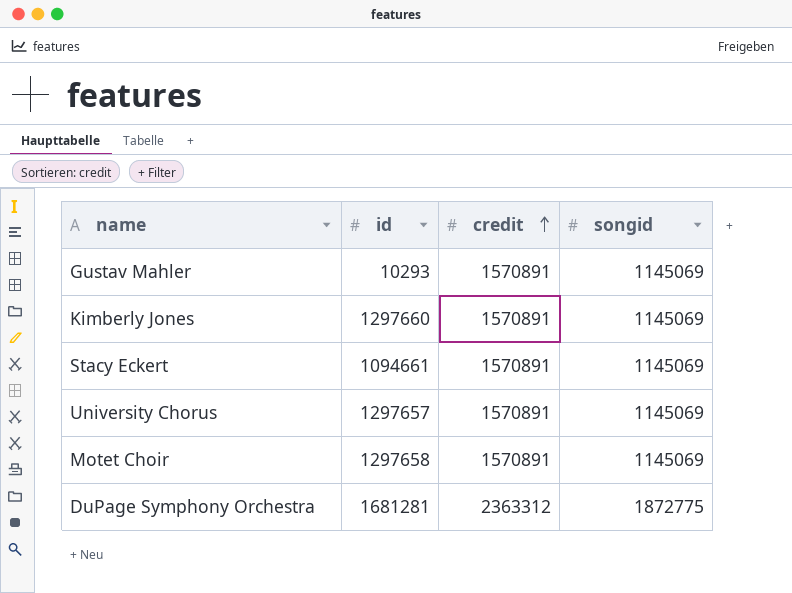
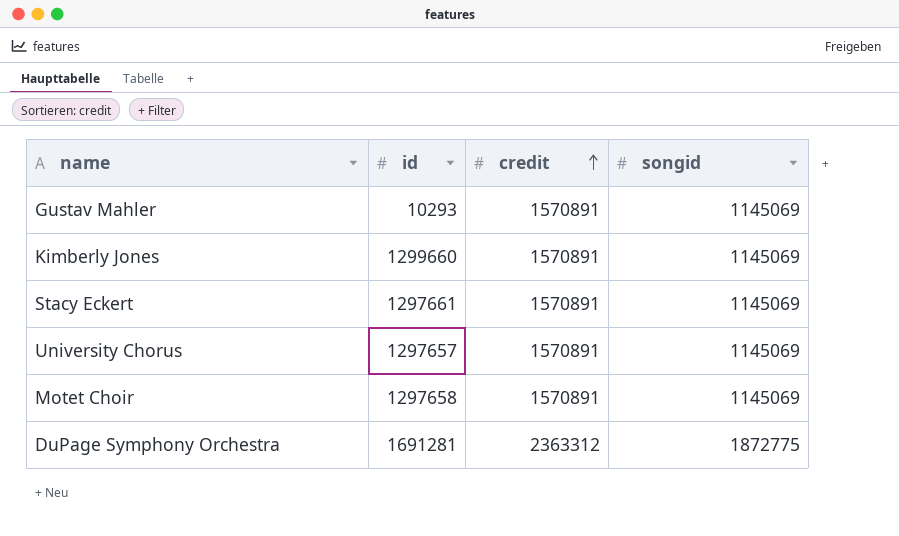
Kimberly Jones | id: 1297660 -> 1299660
Stacy Eckert | id: 1094661 -> 1297661
DuPage Symphony Orchestra | id: 1681281 -> 1691281

